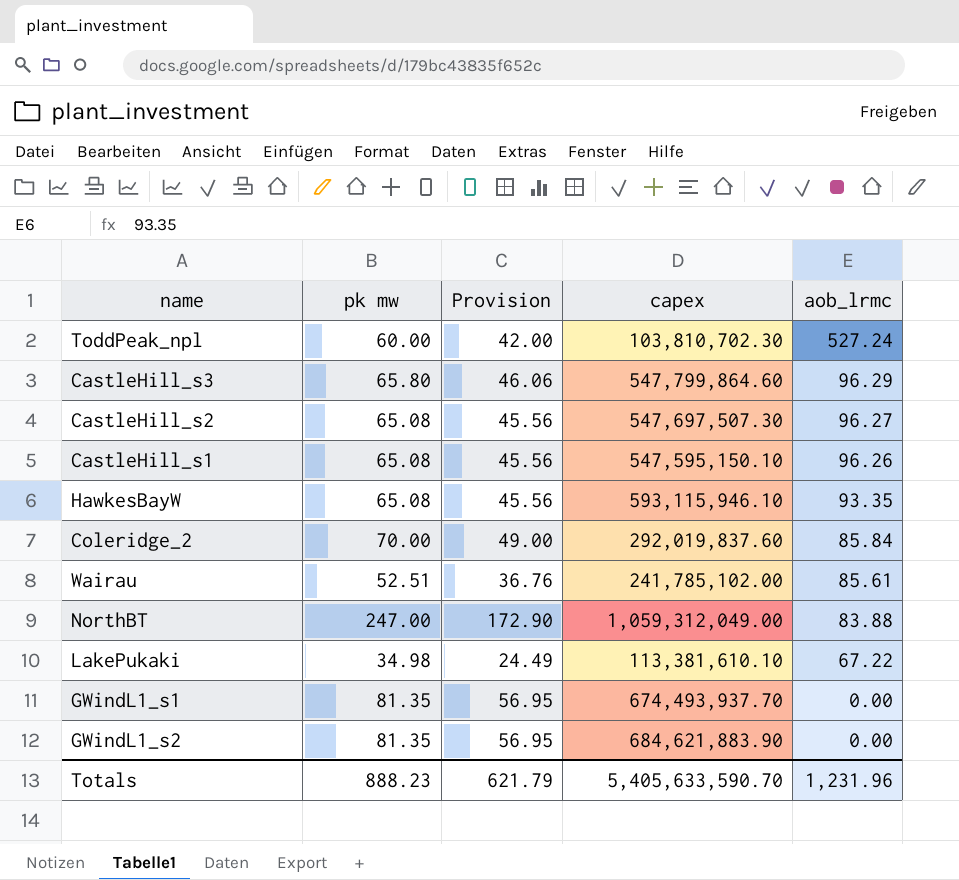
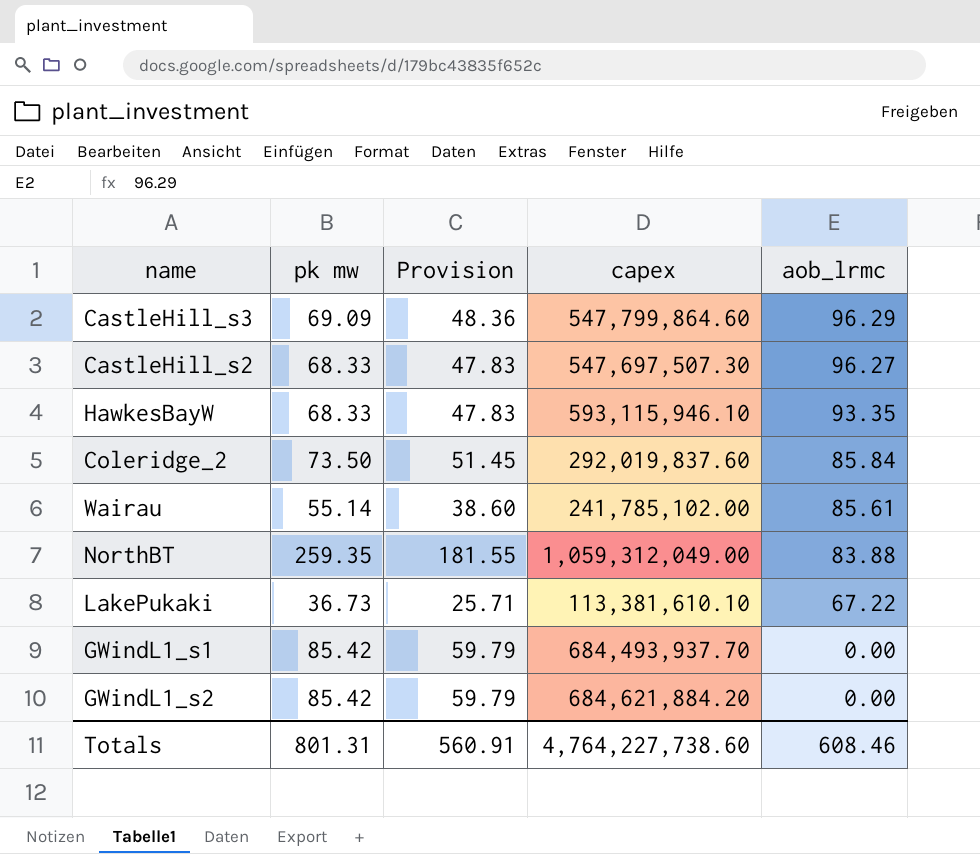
row ToddPeak_npl: 60.00 | 42.00 | 103,810,702.30 | 527.24 -> none
row CastleHill_s1: 65.08 | 45.56 | 547,595,150.10 | 96.26 -> none
CastleHill_s3 | pk mw: 65.80 -> 69.09
CastleHill_s3 | Provision: 46.06 -> 48.36
CastleHill_s2 | pk mw: 65.08 -> 68.33
CastleHill_s2 | Provision: 45.56 -> 47.83
HawkesBayW | pk mw: 65.08 -> 68.33
HawkesBayW | Provision: 45.56 -> 47.83
Coleridge_2 | pk mw: 70.00 -> 73.50
Coleridge_2 | Provision: 49.00 -> 51.45
Wairau | pk mw: 52.51 -> 55.14
Wairau | Provision: 36.76 -> 38.60
NorthBT | pk mw: 247.00 -> 259.35
NorthBT | Provision: 172.90 -> 181.55
LakePukaki | pk mw: 34.98 -> 36.73
LakePukaki | Provision: 24.49 -> 25.71
GWindL1_s1 | pk mw: 81.35 -> 85.42
GWindL1_s1 | Provision: 56.95 -> 59.79
GWindL1_s1 | capex: 674,493,937.70 -> 684,493,937.70
GWindL1_s2 | pk mw: 81.35 -> 85.42
GWindL1_s2 | Provision: 56.95 -> 59.79
GWindL1_s2 | capex: 684,621,883.90 -> 684,621,884.20
Totals | pk mw: 888.23 -> 801.31
Totals | Provision: 621.79 -> 560.91
Totals | capex: 5,405,633,590.70 -> 4,764,227,738.60
Totals | aob_lrmc: 1,231.96 -> 608.46

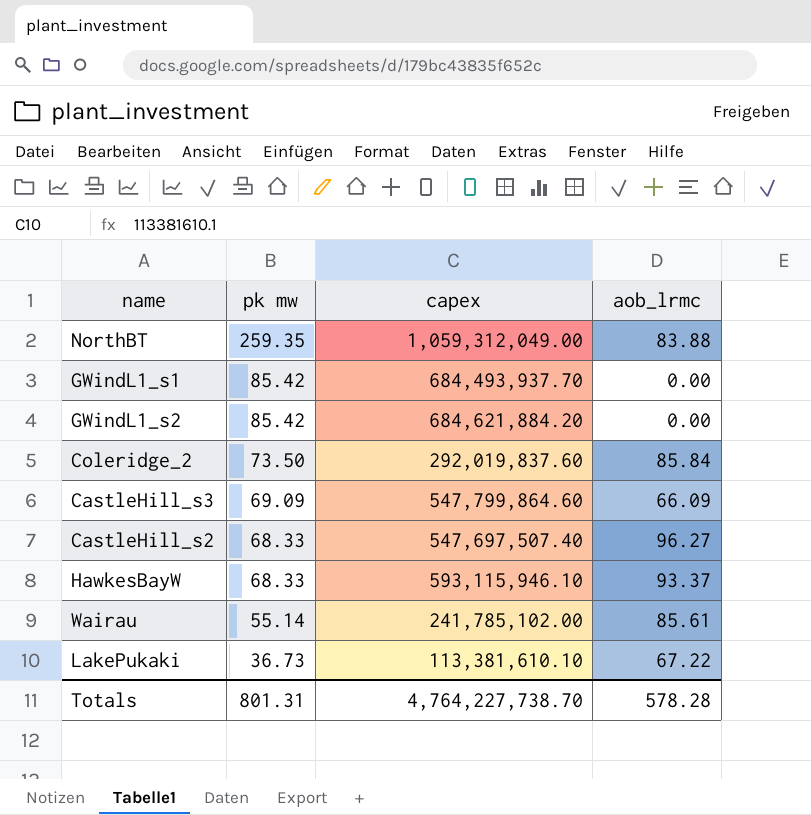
row order: aob_lrmc descending -> pk mw descending
column Provision | formula: [pk mw] * 0.7 -> none
CastleHill_s3 | aob_lrmc: 96.29 -> 66.09
CastleHill_s2 | capex: 547,697,507.30 -> 547,697,507.40
HawkesBayW | aob_lrmc: 93.35 -> 93.37
Totals | capex: 4,764,227,738.60 -> 4,764,227,738.70
Totals | aob_lrmc: 608.46 -> 578.28

